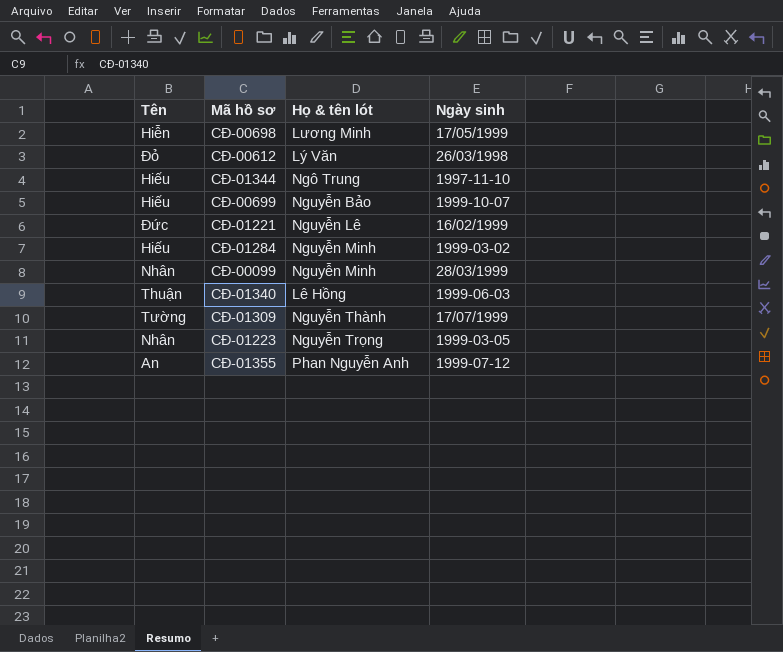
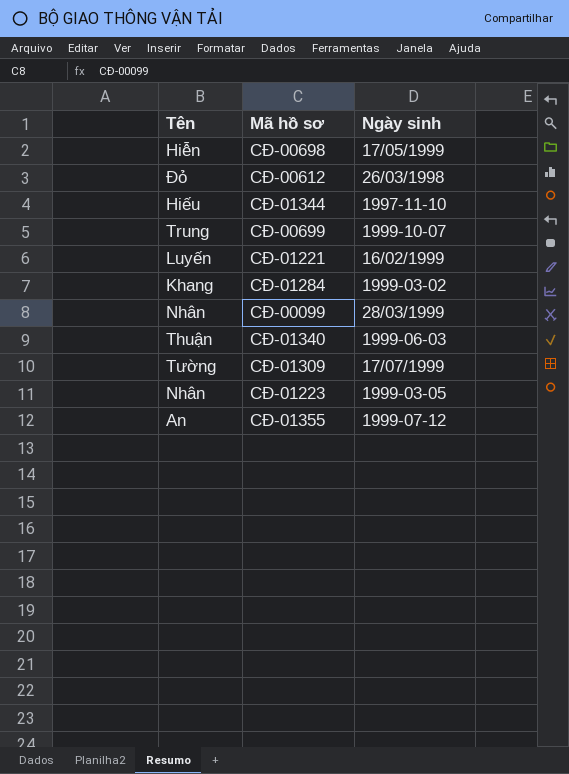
column Họ & tên lót | position: 3 -> none
CÐ-00699 | Tên: Hiếu -> Trung
CÐ-01221 | Tên: Đức -> Luyến
CÐ-01284 | Tên: Hiếu -> Khang

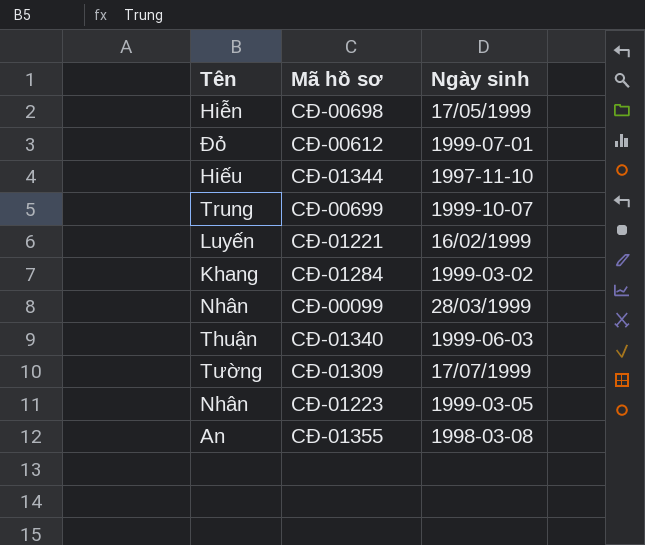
CÐ-00612 | Ngày sinh: 26/03/1998 -> 1999-07-01
CÐ-01355 | Ngày sinh: 1999-07-12 -> 1998-03-08

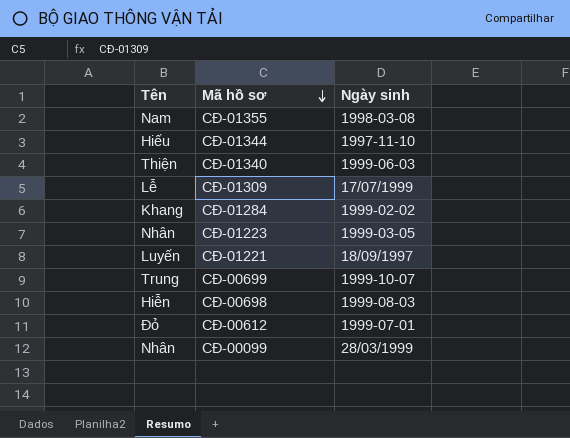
row order: none -> Mã hồ sơ descending
CÐ-01355 | Tên: An -> Nam
CÐ-01340 | Tên: Thuận -> Thiện
CÐ-01309 | Tên: Tường -> Lễ
CÐ-01284 | Ngày sinh: 1999-03-02 -> 1999-02-02
CÐ-01221 | Ngày sinh: 16/02/1999 -> 18/09/1997
CÐ-00698 | Ngày sinh: 17/05/1999 -> 1999-08-03

